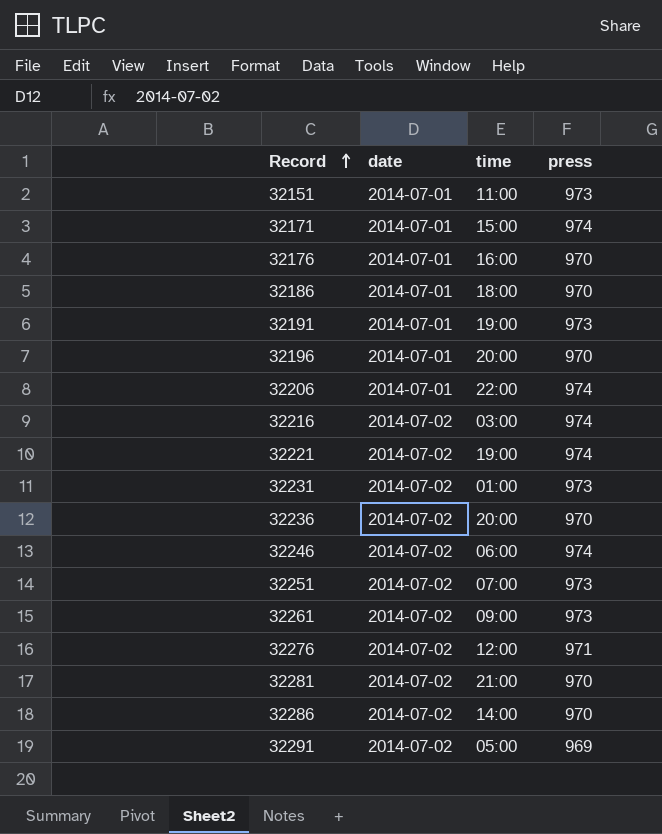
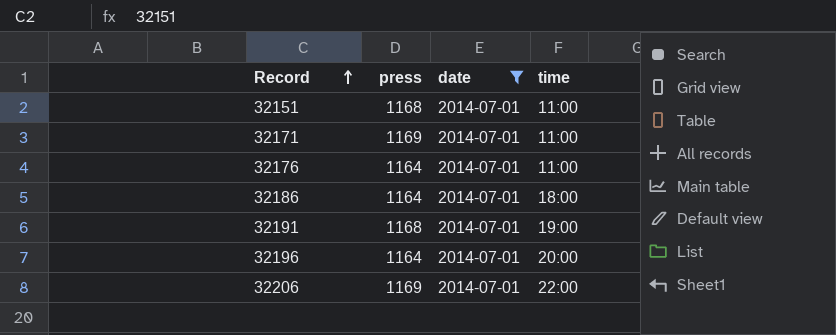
filter: none -> date = 2014-07-01
column press | position: 4 -> 2
32151 | press: 973 -> 1168
32171 | press: 974 -> 1169
32171 | time: 15:00 -> 11:00
32176 | press: 970 -> 1164
32176 | time: 16:00 -> 11:00
32186 | press: 970 -> 1164
32191 | press: 973 -> 1168
32196 | press: 970 -> 1164
32206 | press: 974 -> 1169

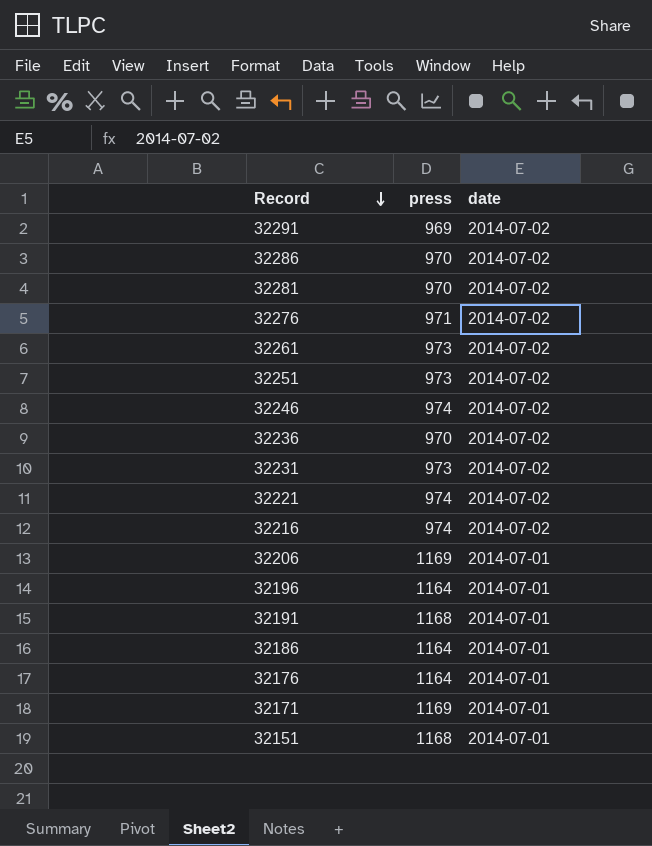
filter: date = 2014-07-01 -> none
row order: Record ascending -> Record descending
column time | position: 4 -> none

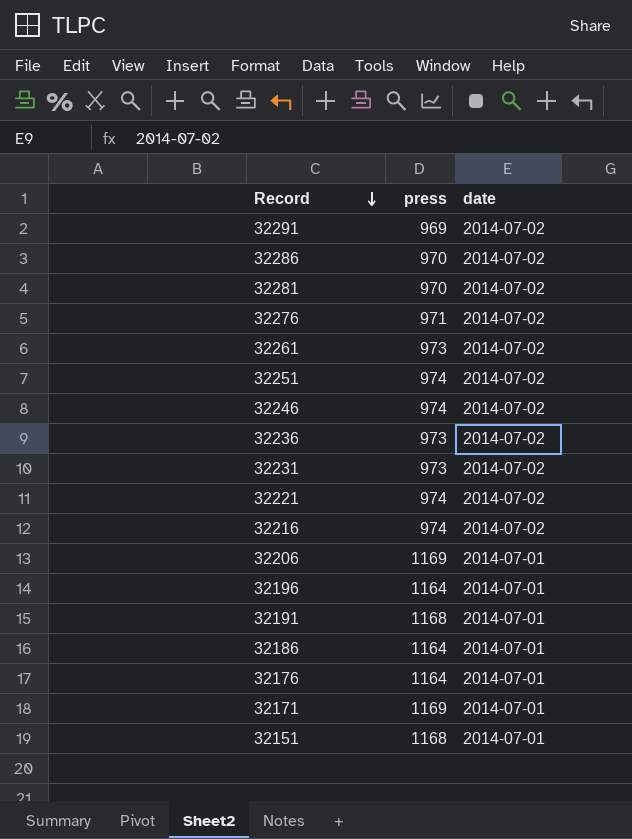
32251 | press: 973 -> 974
32236 | press: 970 -> 973

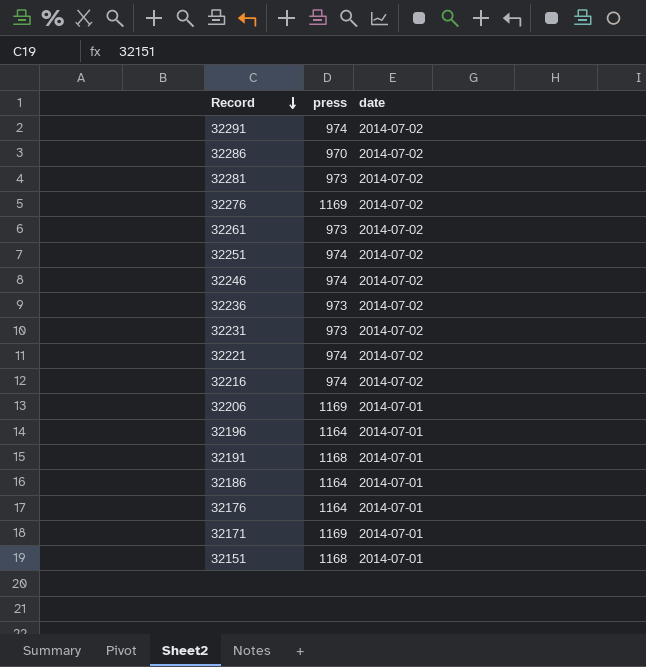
32291 | press: 969 -> 974
32281 | press: 970 -> 973
32276 | press: 971 -> 1169

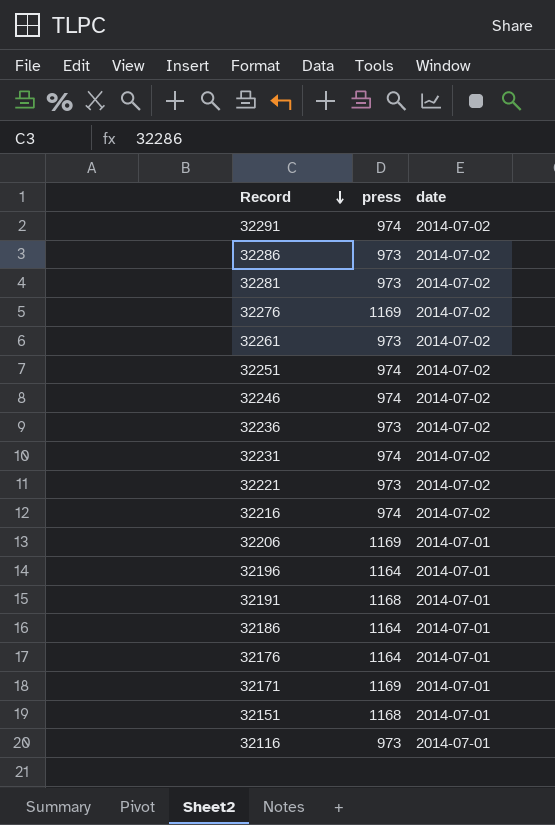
32286 | press: 970 -> 973
32231 | press: 973 -> 974
32221 | press: 974 -> 973
row 32116: none -> 973 | 2014-07-01

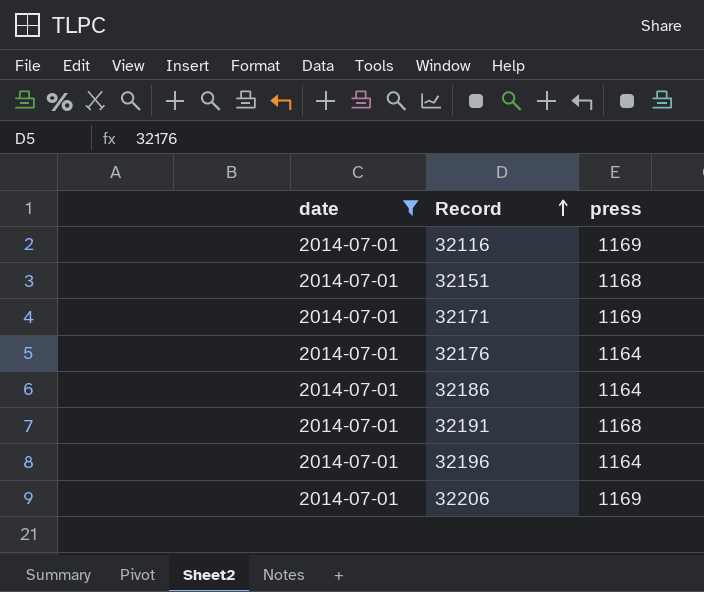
filter: none -> date = 2014-07-01
row order: Record descending -> Record ascending
column date | position: 3 -> 1
32116 | press: 973 -> 1169

